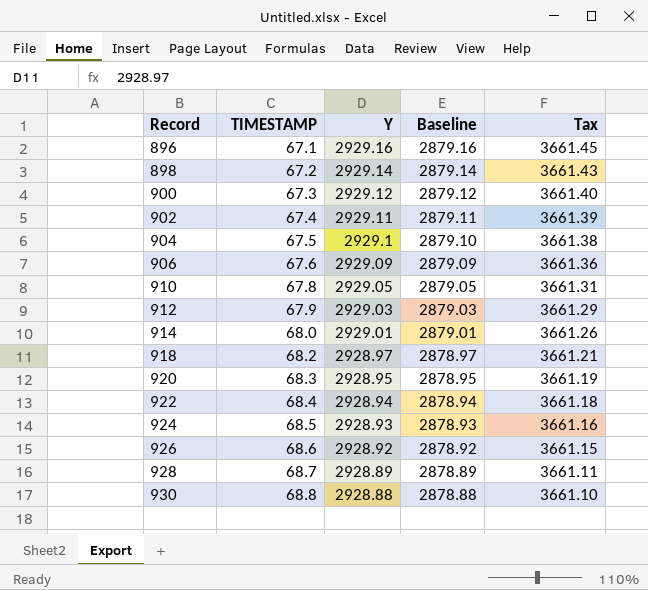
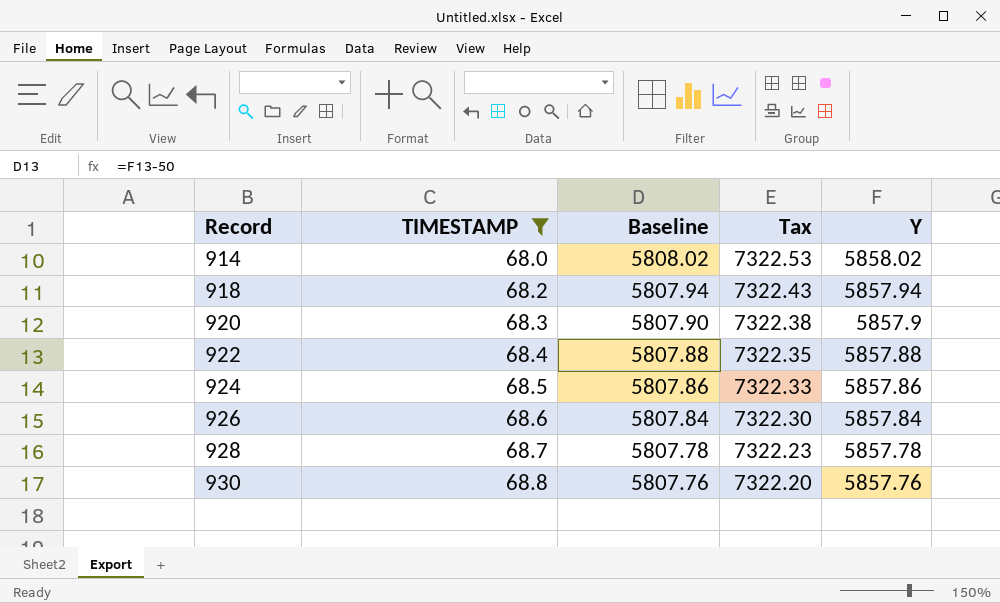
filter: none -> TIMESTAMP >= 68.0
column Y | position: 3 -> 5
914 | Baseline: 2879.01 -> 5808.02
914 | Tax: 3661.26 -> 7322.53
914 | Y: 2929.01 -> 5858.02
918 | Baseline: 2878.97 -> 5807.94
918 | Tax: 3661.21 -> 7322.43
918 | Y: 2928.97 -> 5857.94
920 | Baseline: 2878.95 -> 5807.90
920 | Tax: 3661.19 -> 7322.38
920 | Y: 2928.95 -> 5857.9
922 | Baseline: 2878.94 -> 5807.88
922 | Tax: 3661.18 -> 7322.35
922 | Y: 2928.94 -> 5857.88
924 | Baseline: 2878.93 -> 5807.86
924 | Tax: 3661.16 -> 7322.33
924 | Y: 2928.93 -> 5857.86
926 | Baseline: 2878.92 -> 5807.84
926 | Tax: 3661.15 -> 7322.30
926 | Y: 2928.92 -> 5857.84
928 | Baseline: 2878.89 -> 5807.78
928 | Tax: 3661.11 -> 7322.23
928 | Y: 2928.89 -> 5857.78
930 | Baseline: 2878.88 -> 5807.76
930 | Tax: 3661.10 -> 7322.20
930 | Y: 2928.88 -> 5857.76

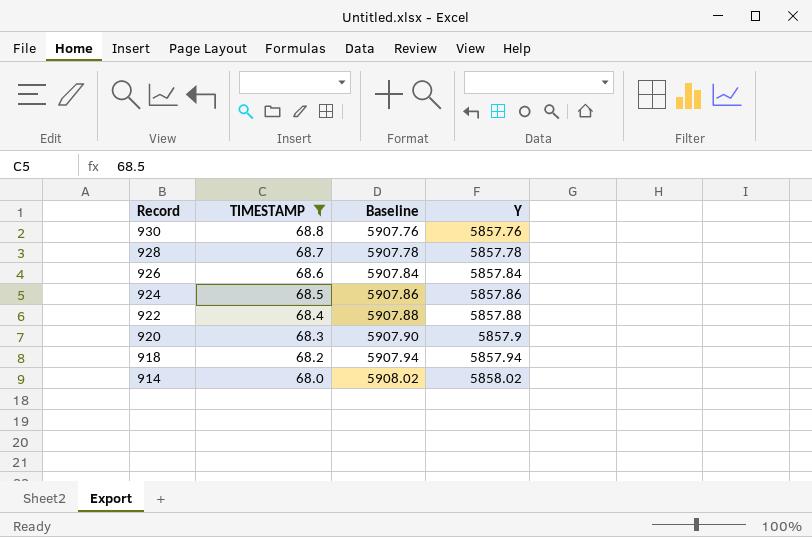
row order: Record ascending -> Record descending
column Tax | formula: [Y] * 1.25 -> none
column Baseline | formula: [Y] - 50 -> [Y] + 50

